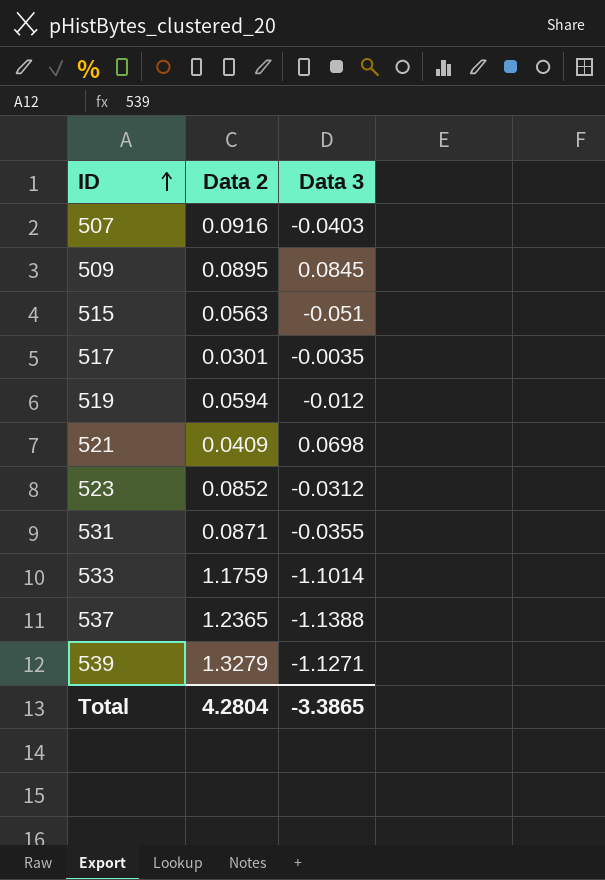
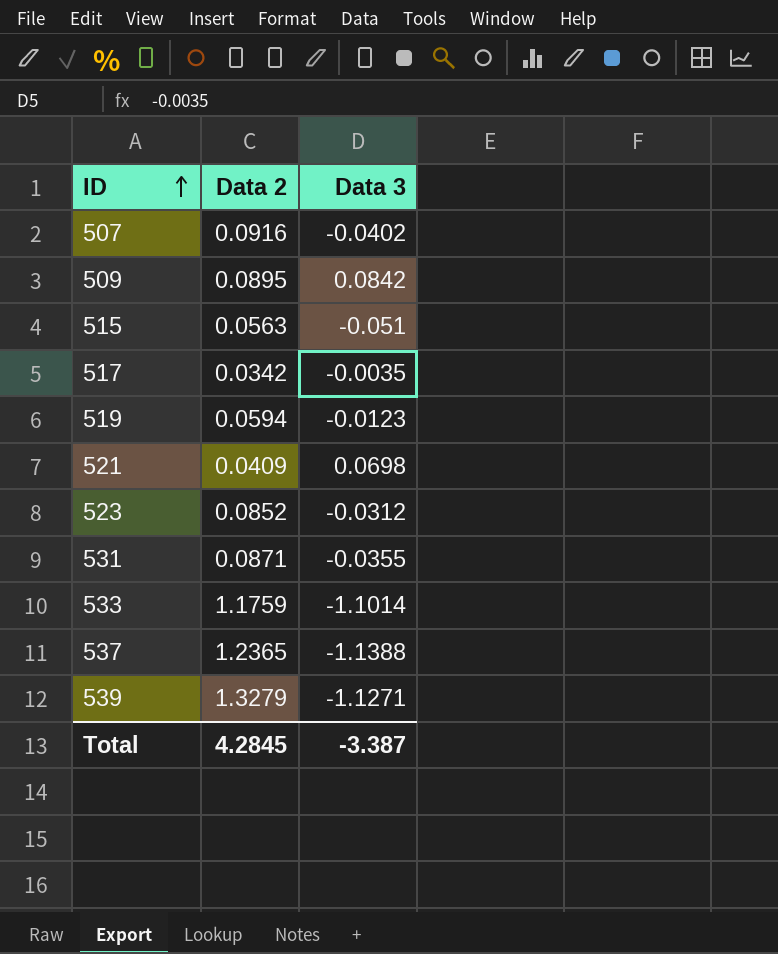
507 | Data 3: -0.0403 -> -0.0402
509 | Data 3: 0.0845 -> 0.0842
517 | Data 2: 0.0301 -> 0.0342
519 | Data 3: -0.012 -> -0.0123
Total | Data 2: 4.2804 -> 4.2845
Total | Data 3: -3.3865 -> -3.387

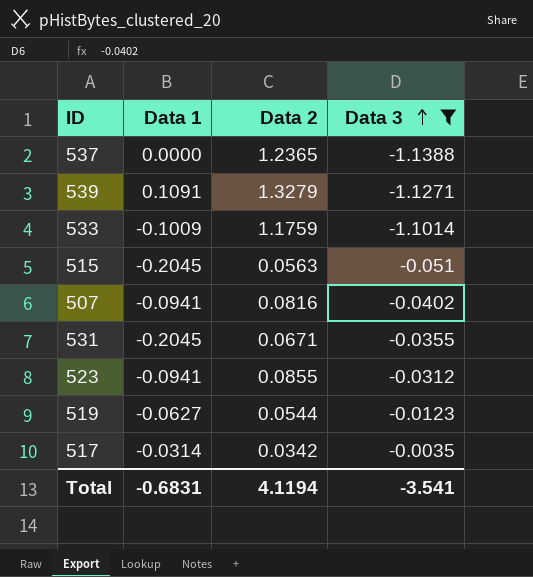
filter: none -> Data 3 <= -0.0035
row order: ID ascending -> Data 3 ascending
column Data 1 | position: none -> 2
507 | Data 2: 0.0916 -> 0.0816
531 | Data 2: 0.0871 -> 0.0671
523 | Data 2: 0.0852 -> 0.0855
519 | Data 2: 0.0594 -> 0.0544
Total | Data 2: 4.2845 -> 4.1194
Total | Data 3: -3.387 -> -3.541

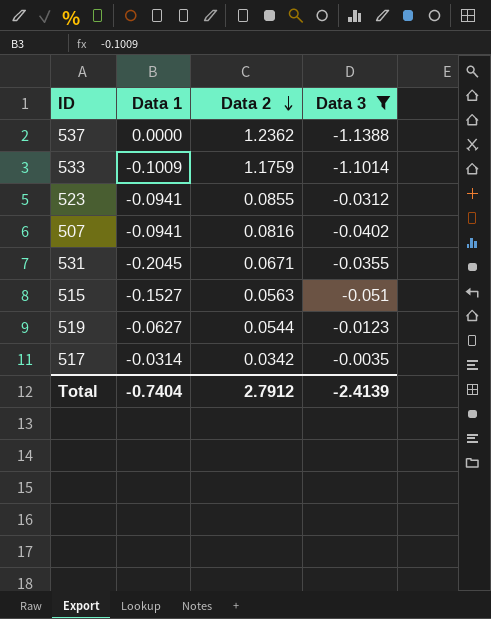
row order: Data 3 ascending -> Data 2 descending
row 539: 0.1091 | 1.3279 | -1.1271 -> none
537 | Data 2: 1.2365 -> 1.2362
515 | Data 1: -0.2045 -> -0.1527
Total | Data 1: -0.6831 -> -0.7404
Total | Data 2: 4.1194 -> 2.7912
Total | Data 3: -3.541 -> -2.4139

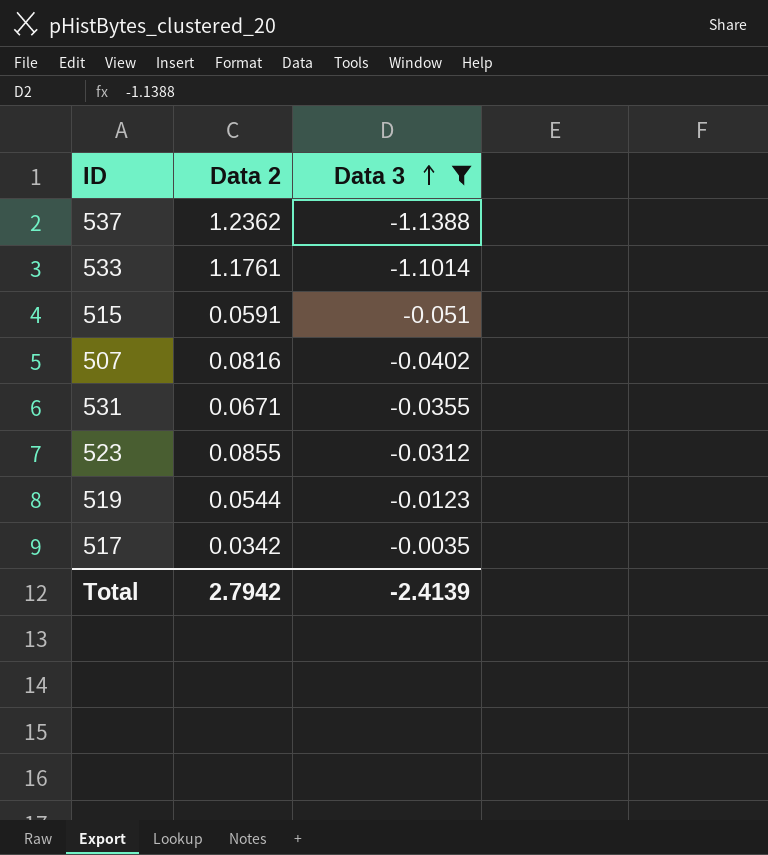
row order: Data 2 descending -> Data 3 ascending
column Data 1 | position: 2 -> none
533 | Data 2: 1.1759 -> 1.1761
515 | Data 2: 0.0563 -> 0.0591
Total | Data 2: 2.7912 -> 2.7942

